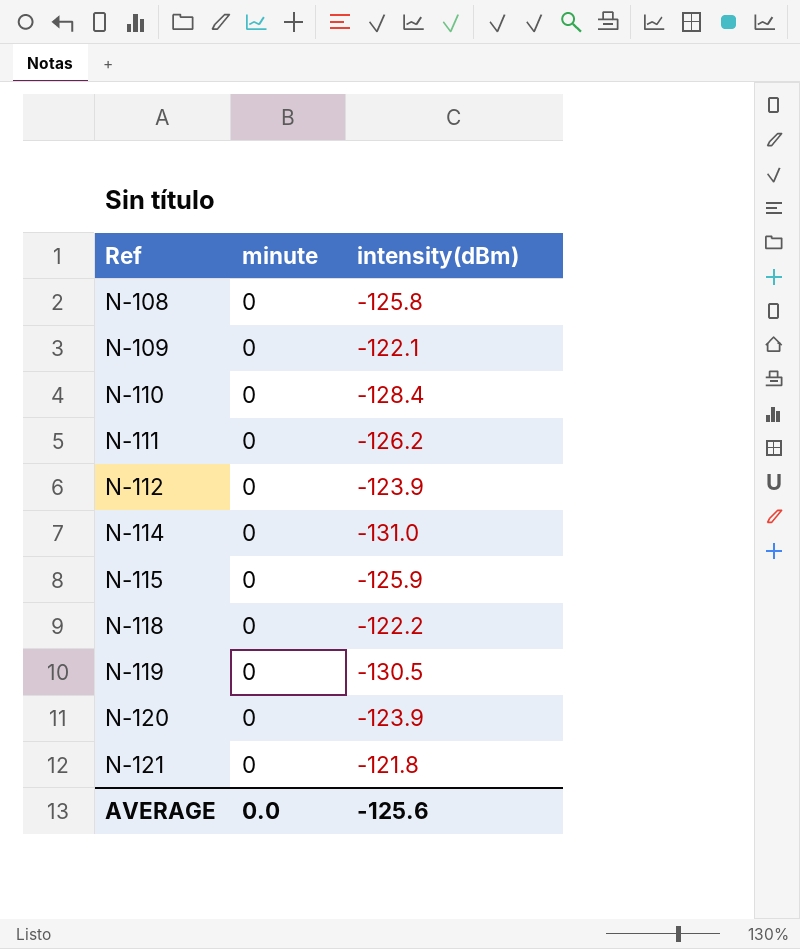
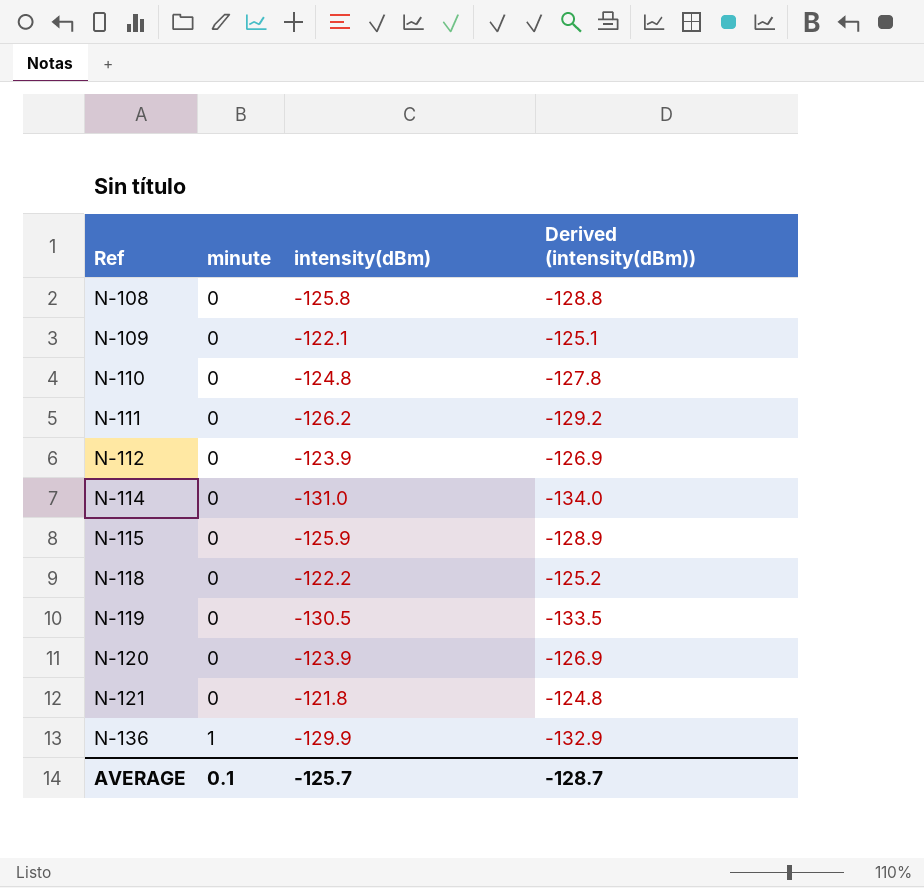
column Derived (intensity(dBm)) | formula: none -> [intensity(dBm)] - 3
N-110 | intensity(dBm): -128.4 -> -124.8
row N-136: none -> 1 | -129.9 | -132.9
AVERAGE | minute: 0.0 -> 0.1
AVERAGE | intensity(dBm): -125.6 -> -125.7

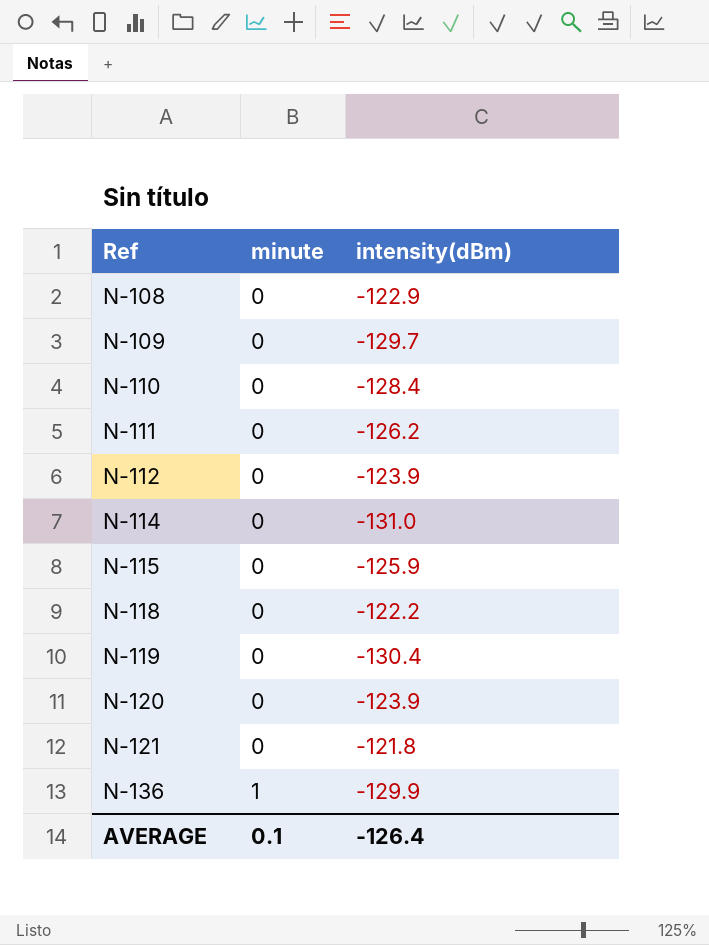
column Derived (intensity(dBm)) | formula: [intensity(dBm)] - 3 -> none
N-108 | intensity(dBm): -125.8 -> -122.9
N-109 | intensity(dBm): -122.1 -> -129.7
N-110 | intensity(dBm): -124.8 -> -128.4
N-119 | intensity(dBm): -130.5 -> -130.4
AVERAGE | intensity(dBm): -125.7 -> -126.4

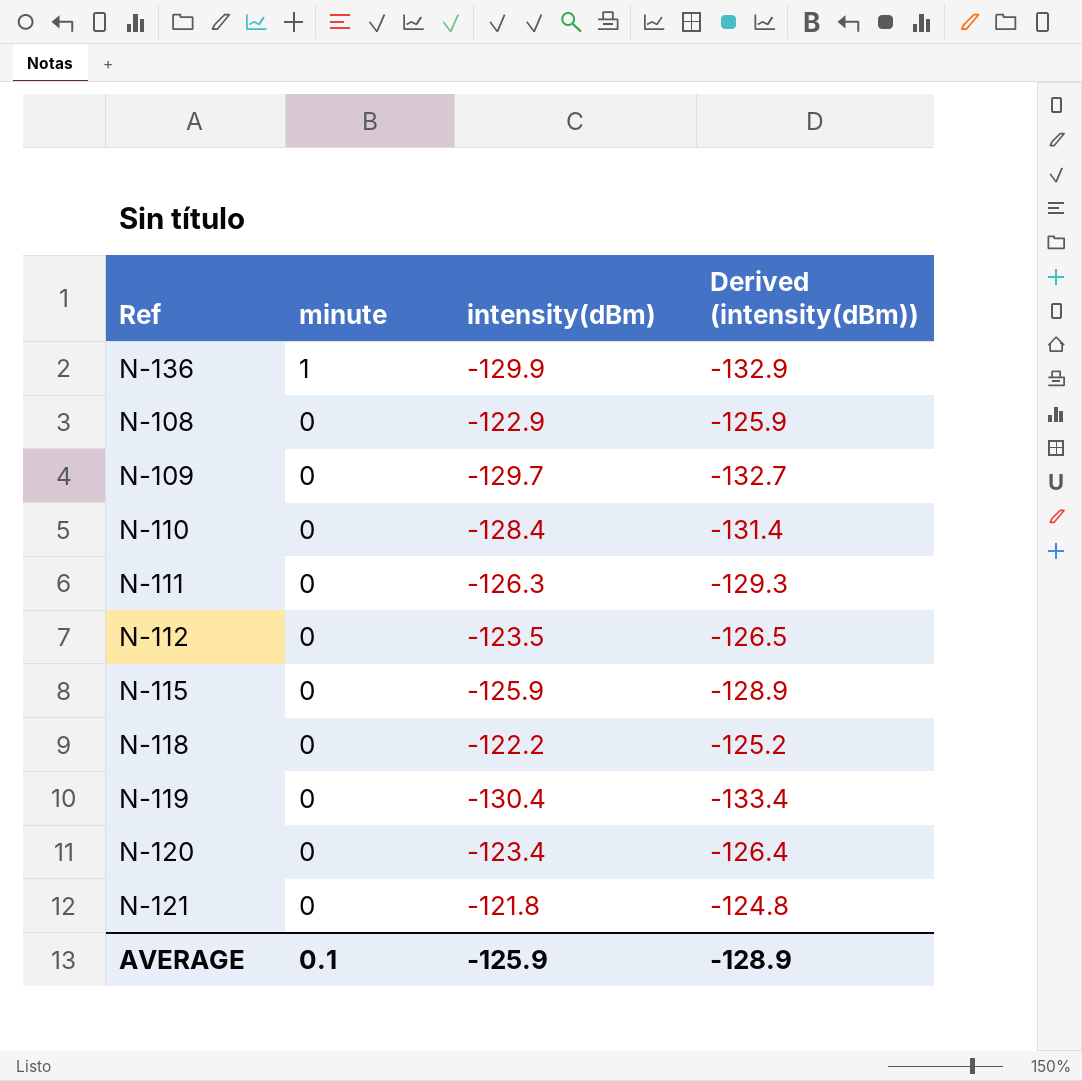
row order: Ref ascending -> minute descending
column Derived (intensity(dBm)) | formula: none -> [intensity(dBm)] - 3
row N-114: 0 | -131.0 -> none
N-111 | intensity(dBm): -126.2 -> -126.3
N-112 | intensity(dBm): -123.9 -> -123.5
N-120 | intensity(dBm): -123.9 -> -123.4
AVERAGE | intensity(dBm): -126.4 -> -125.9

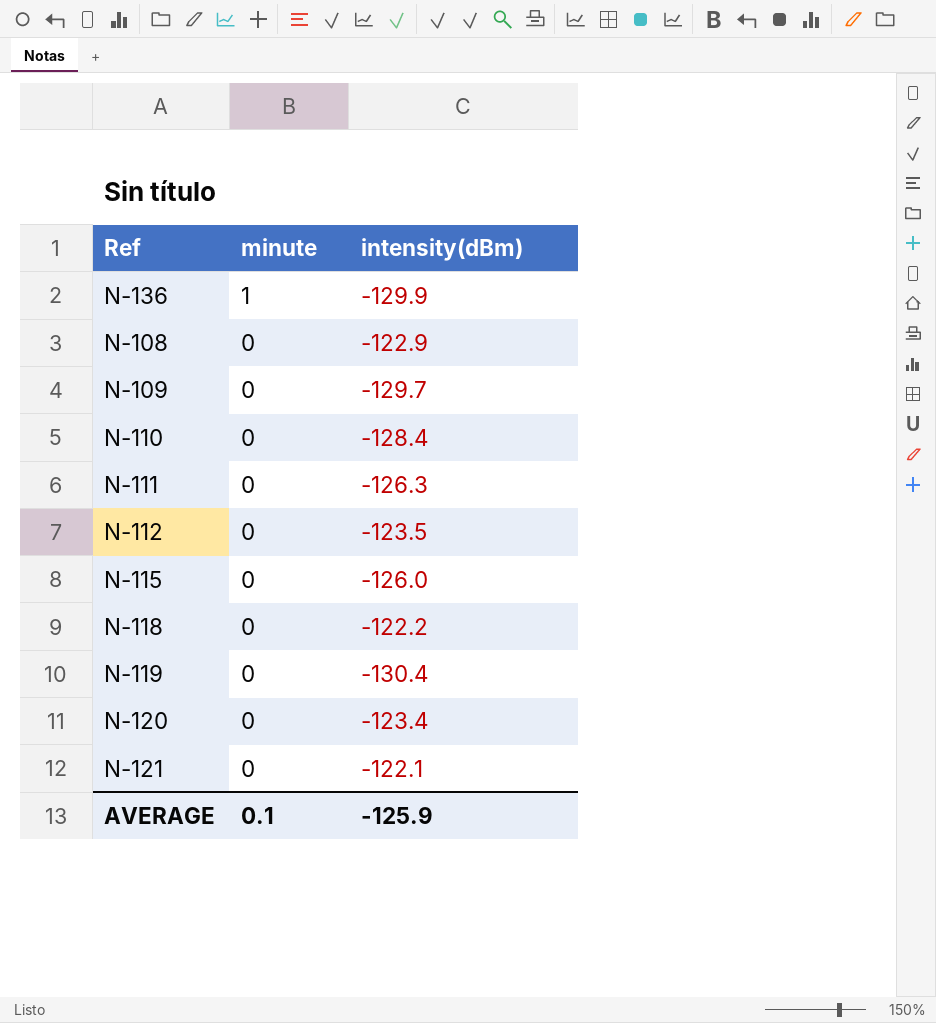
column Derived (intensity(dBm)) | formula: [intensity(dBm)] - 3 -> none
N-115 | intensity(dBm): -125.9 -> -126.0
N-121 | intensity(dBm): -121.8 -> -122.1

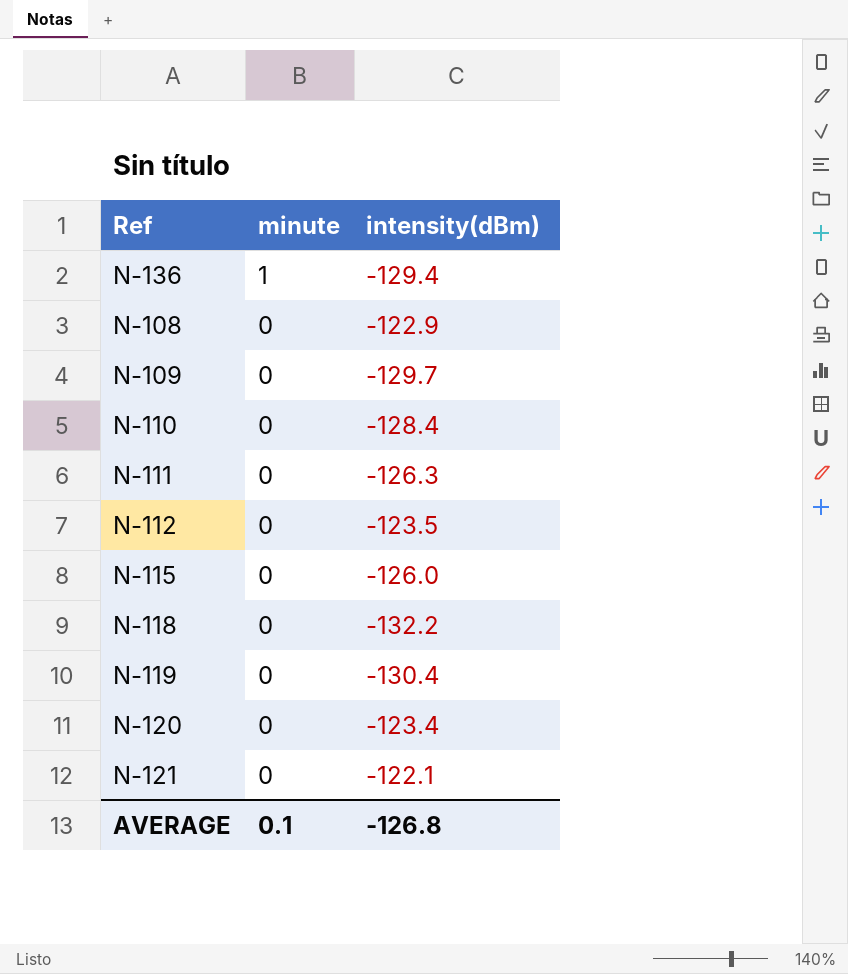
N-136 | intensity(dBm): -129.9 -> -129.4
N-118 | intensity(dBm): -122.2 -> -132.2
AVERAGE | intensity(dBm): -125.9 -> -126.8

